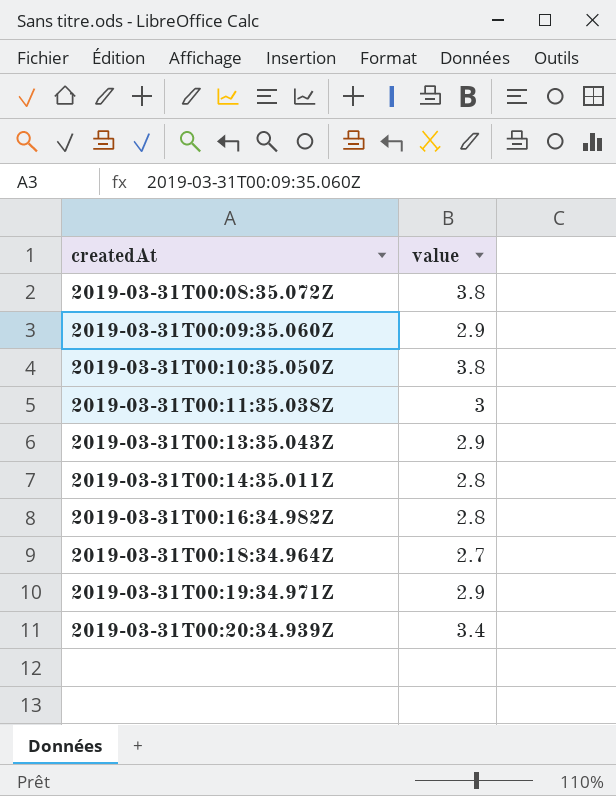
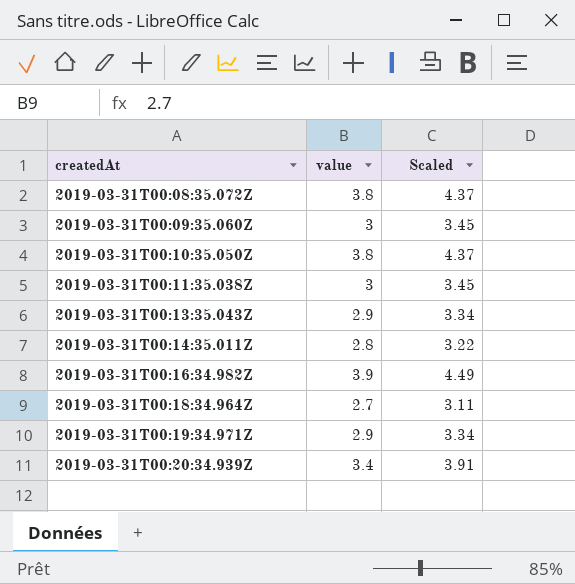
column Scaled | formula: none -> [value] * 1.15
2019-03-31T00:09:35.060Z | value: 2.9 -> 3
2019-03-31T00:16:34.982Z | value: 2.8 -> 3.9

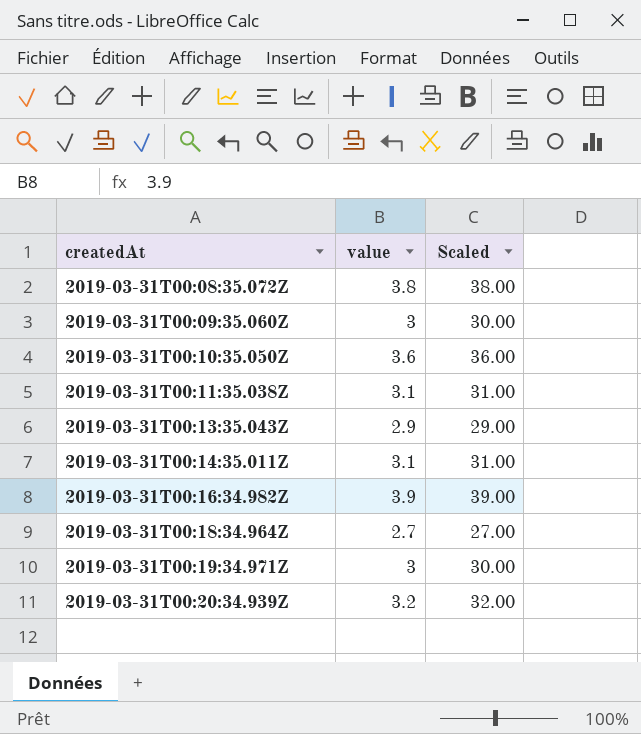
column Scaled | formula: [value] * 1.15 -> [value] * 10
2019-03-31T00:10:35.050Z | value: 3.8 -> 3.6
2019-03-31T00:11:35.038Z | value: 3 -> 3.1
2019-03-31T00:14:35.011Z | value: 2.8 -> 3.1
2019-03-31T00:19:34.971Z | value: 2.9 -> 3
2019-03-31T00:20:34.939Z | value: 3.4 -> 3.2

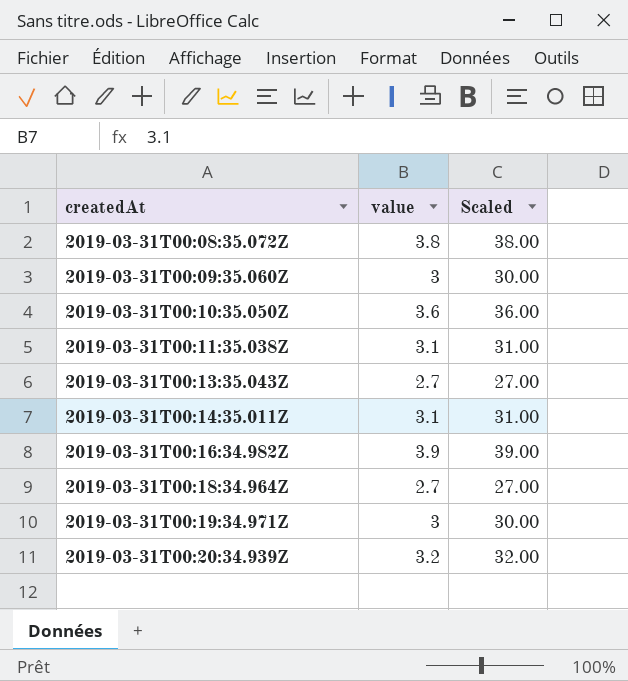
2019-03-31T00:13:35.043Z | value: 2.9 -> 2.7
2019-03-31T00:13:35.043Z | Scaled: 29.00 -> 27.00

